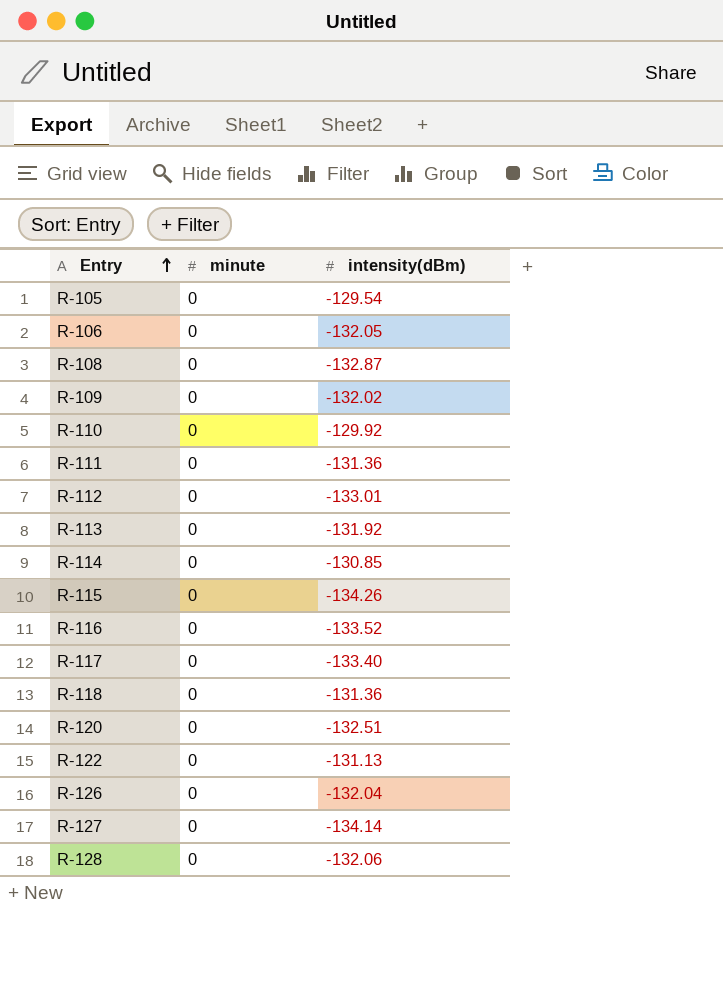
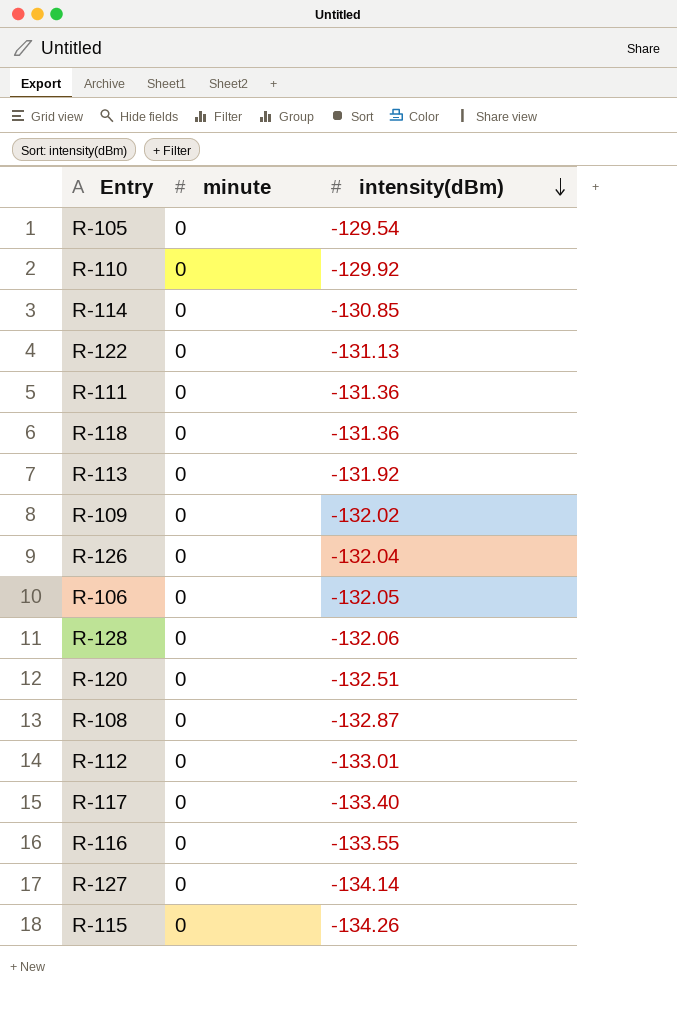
row order: Entry ascending -> intensity(dBm) descending
R-116 | intensity(dBm): -133.52 -> -133.55

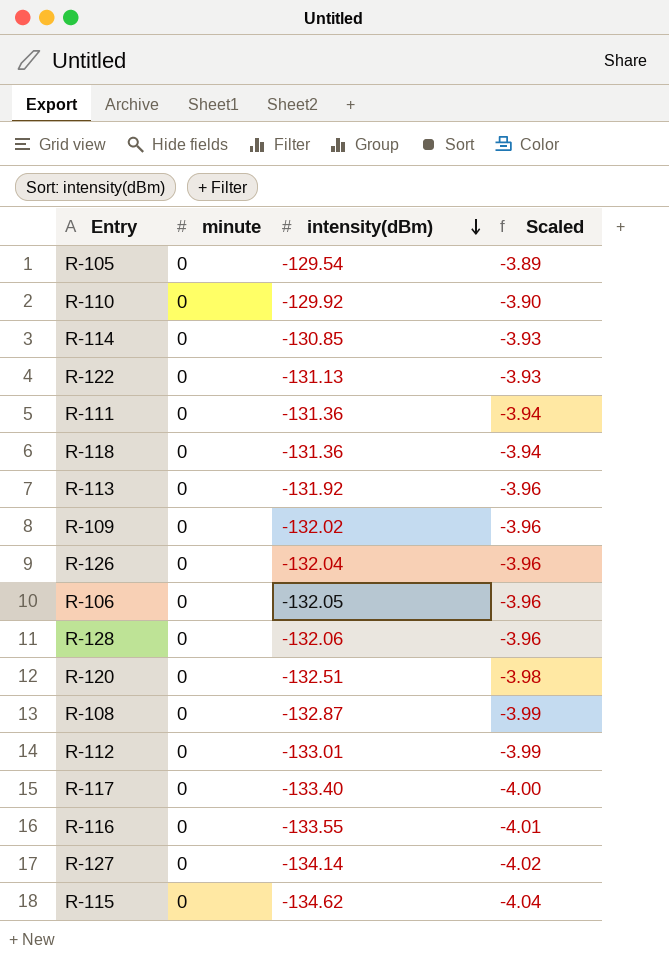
column Scaled | formula: none -> [intensity(dBm)] * 0.03
R-115 | intensity(dBm): -134.26 -> -134.62

